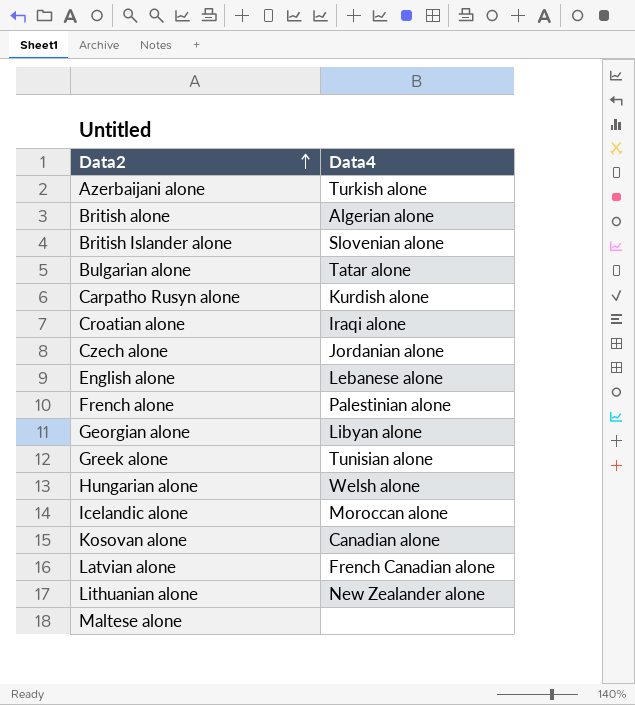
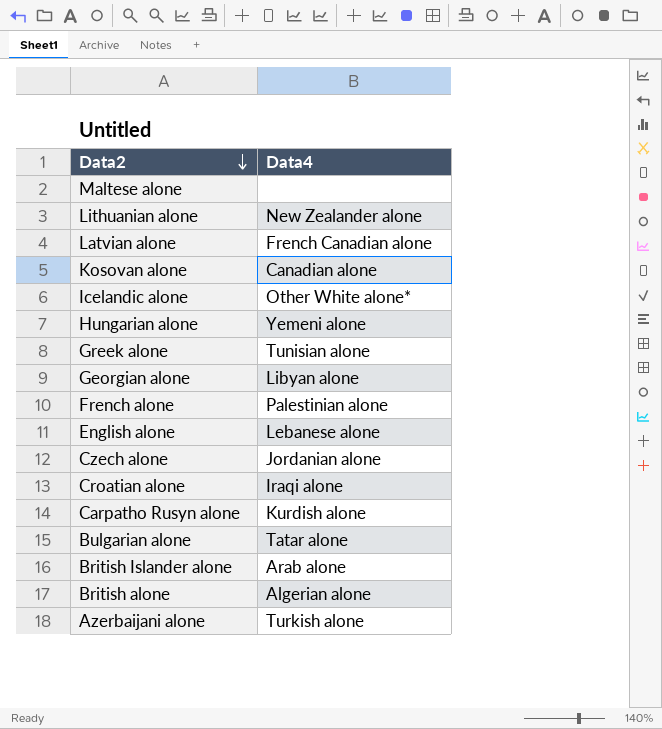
row order: Data2 ascending -> Data2 descending
Icelandic alone | Data4: Moroccan alone -> Other White alone*
Hungarian alone | Data4: Welsh alone -> Yemeni alone
British Islander alone | Data4: Slovenian alone -> Arab alone

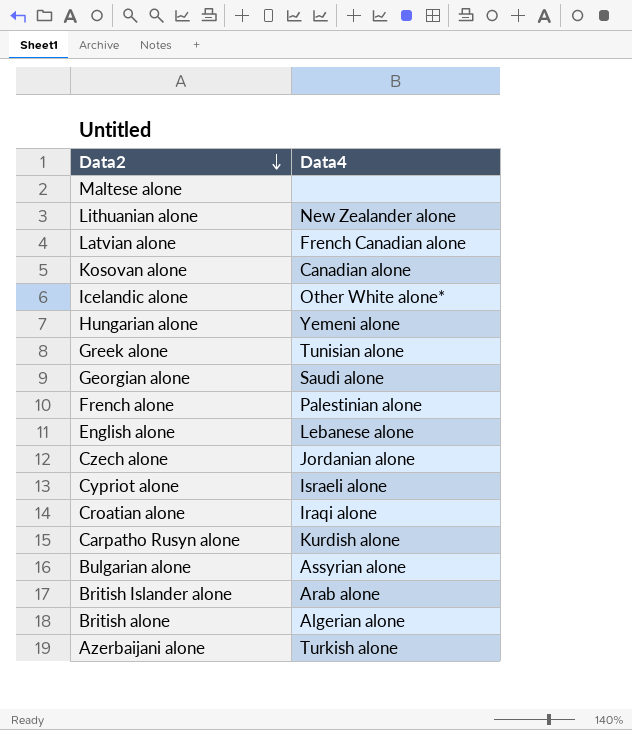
Georgian alone | Data4: Libyan alone -> Saudi alone
row Cypriot alone: none -> Israeli alone
Bulgarian alone | Data4: Tatar alone -> Assyrian alone

